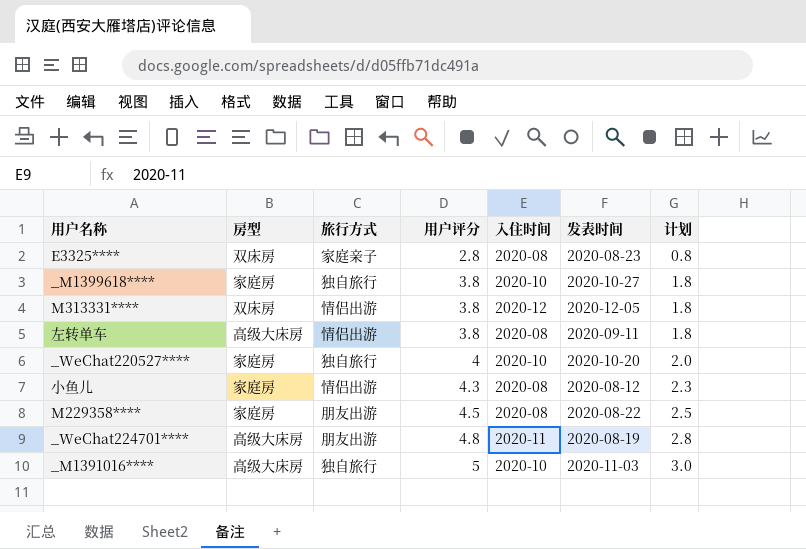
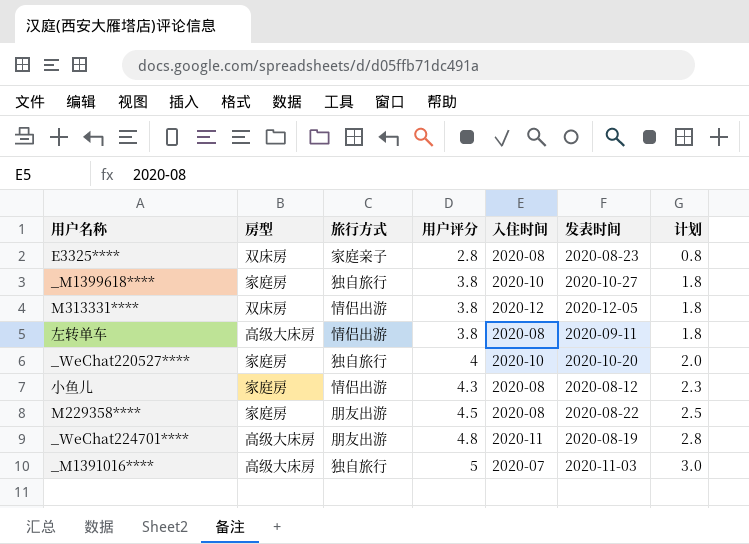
_M1391016**** | 入住时间: 2020-10 -> 2020-07

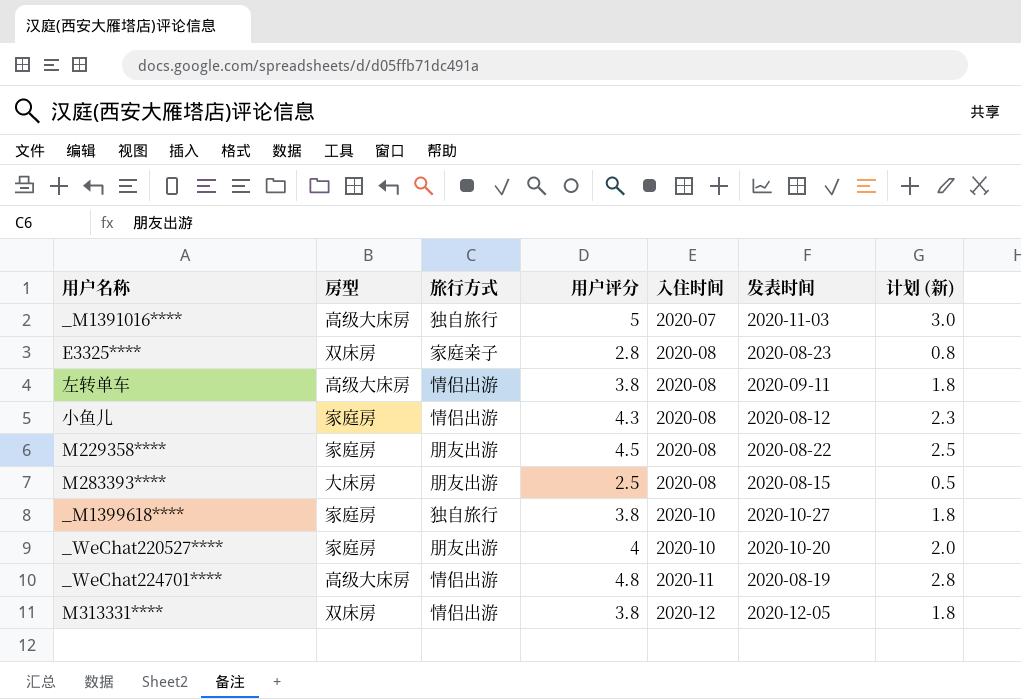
row order: 用户评分 ascending -> 入住时间 ascending
column name: 计划 -> 计划 (新)
row M283393****: none -> 大床房 | 朋友出游 | 2.5 | 2020-08 | 2020-08-15 | 0.5
_WeChat220527**** | 旅行方式: 独自旅行 -> 朋友出游
_WeChat224701**** | 旅行方式: 朋友出游 -> 情侣出游

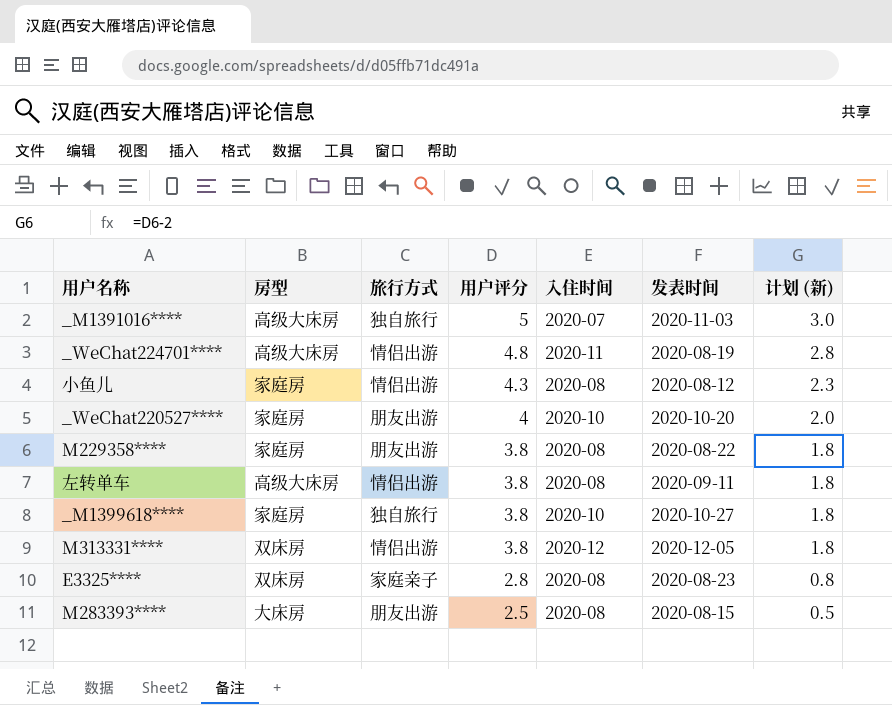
row order: 入住时间 ascending -> 用户评分 descending
M229358**** | 用户评分: 4.5 -> 3.8
M229358**** | 计划 (新): 2.5 -> 1.8

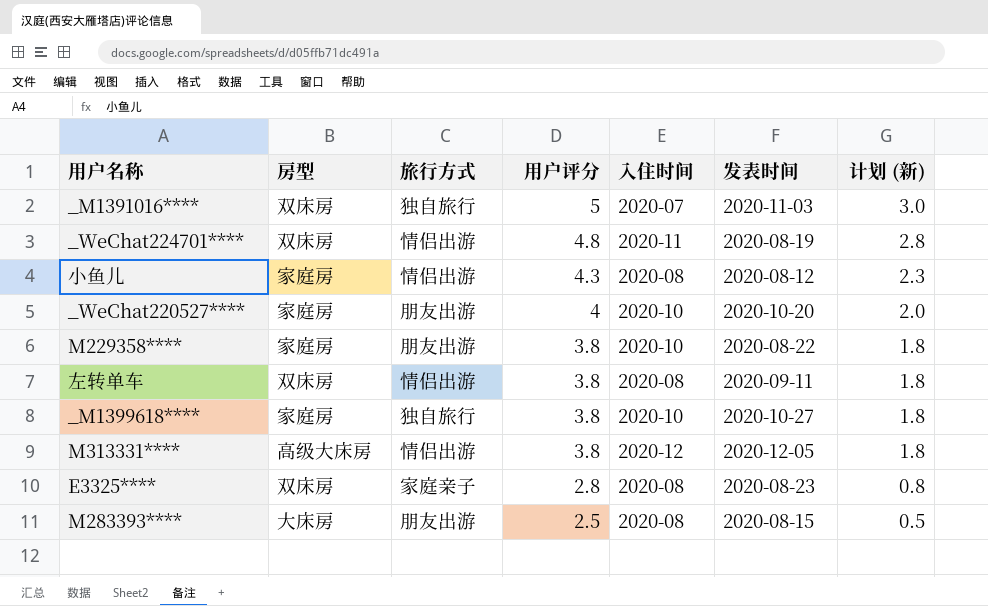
_M1391016**** | 房型: 高级大床房 -> 双床房
_WeChat224701**** | 房型: 高级大床房 -> 双床房
M229358**** | 入住时间: 2020-08 -> 2020-10
左转单车 | 房型: 高级大床房 -> 双床房
M313331**** | 房型: 双床房 -> 高级大床房

